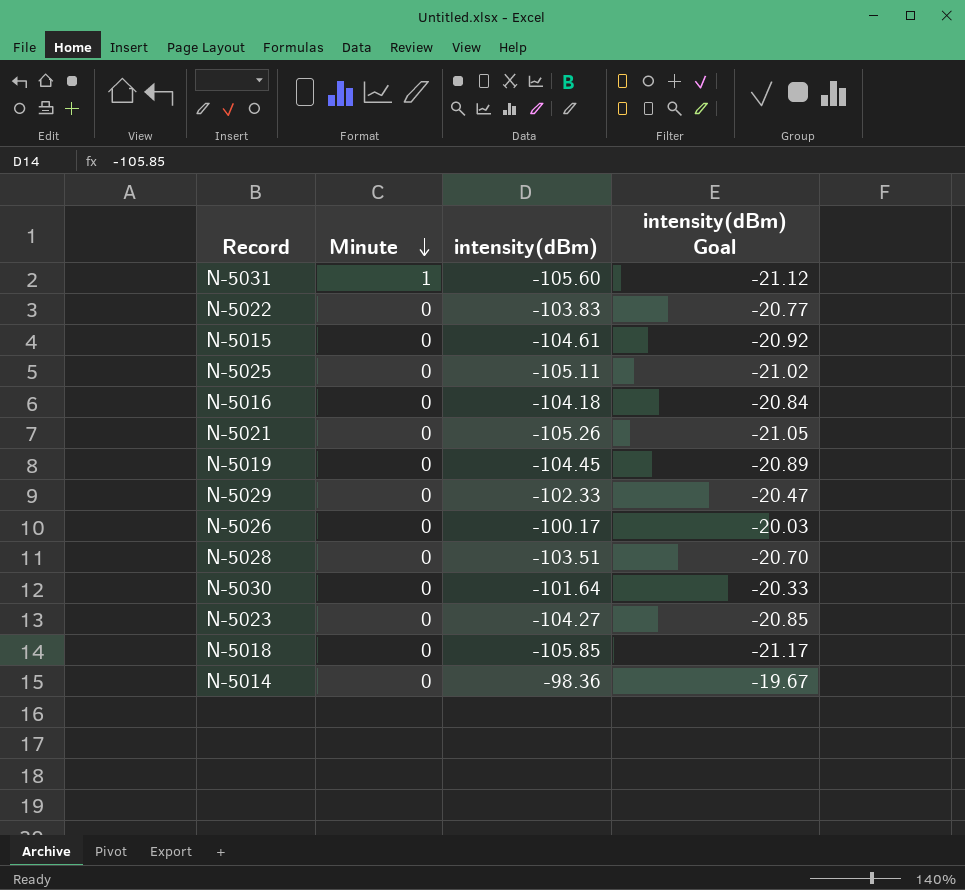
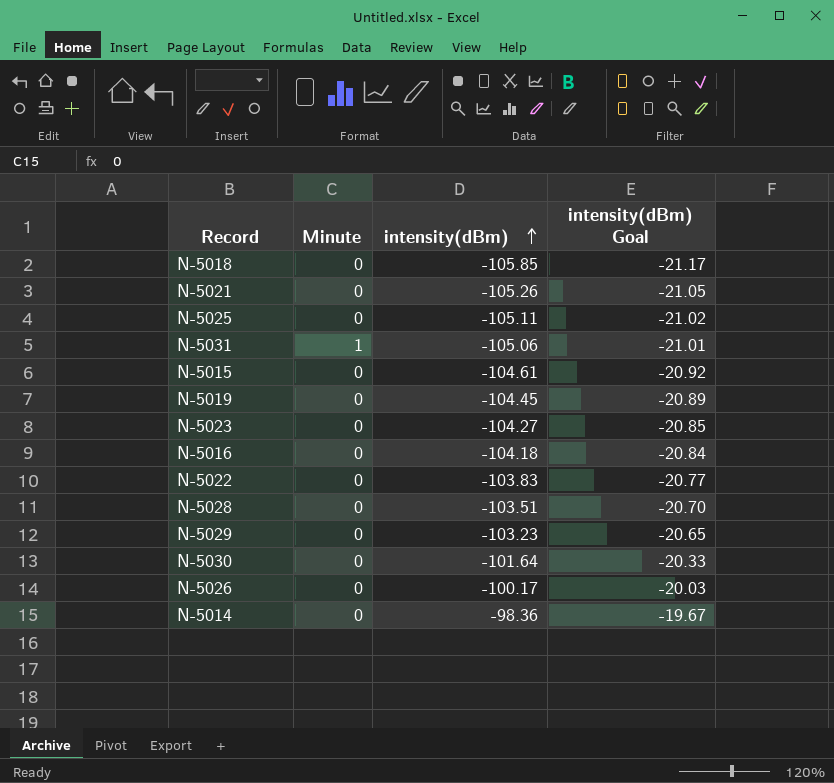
row order: Minute descending -> intensity(dBm) ascending
N-5031 | intensity(dBm): -105.60 -> -105.06
N-5031 | intensity(dBm) Goal: -21.12 -> -21.01
N-5029 | intensity(dBm): -102.33 -> -103.23
N-5029 | intensity(dBm) Goal: -20.47 -> -20.65

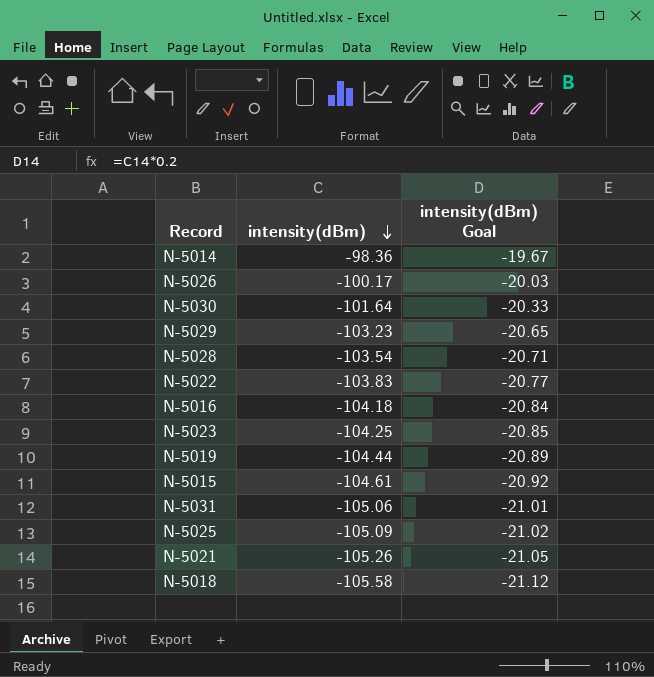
row order: intensity(dBm) ascending -> intensity(dBm) descending
column Minute | position: 2 -> none
N-5028 | intensity(dBm): -103.51 -> -103.54
N-5028 | intensity(dBm) Goal: -20.70 -> -20.71
N-5023 | intensity(dBm): -104.27 -> -104.25
N-5019 | intensity(dBm): -104.45 -> -104.44
N-5025 | intensity(dBm): -105.11 -> -105.09
N-5018 | intensity(dBm): -105.85 -> -105.58
N-5018 | intensity(dBm) Goal: -21.17 -> -21.12

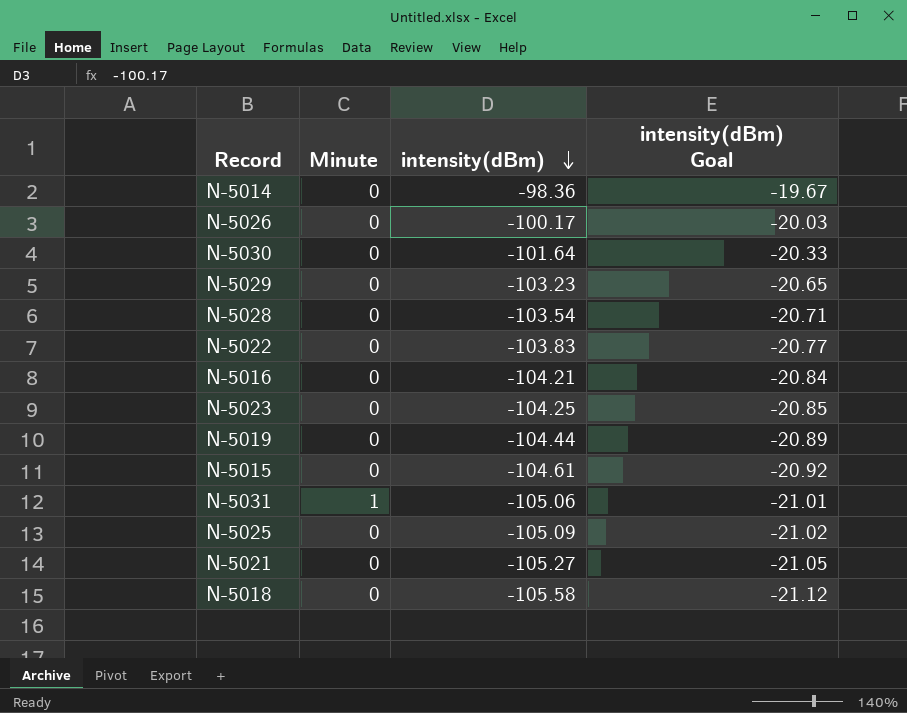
column Minute | position: none -> 2
N-5016 | intensity(dBm): -104.18 -> -104.21
N-5021 | intensity(dBm): -105.26 -> -105.27

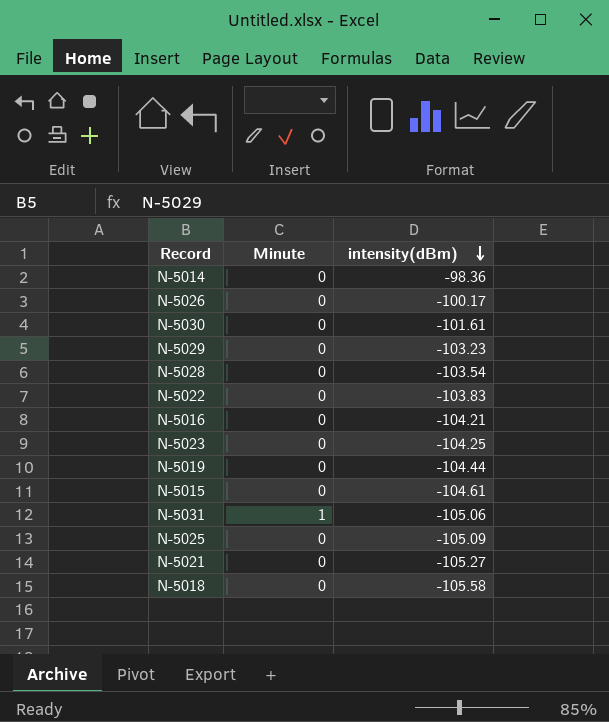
column intensity(dBm) Goal | formula: [intensity(dBm)] * 0.2 -> none
N-5030 | intensity(dBm): -101.64 -> -101.61

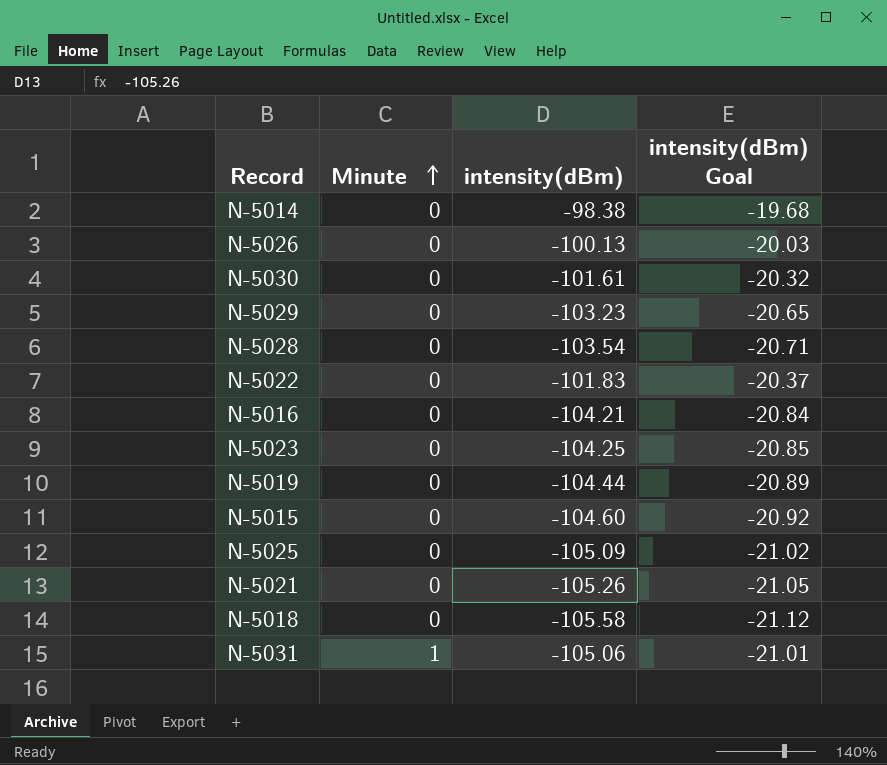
row order: intensity(dBm) descending -> Minute ascending
column intensity(dBm) Goal | formula: none -> [intensity(dBm)] * 0.2
N-5014 | intensity(dBm): -98.36 -> -98.38
N-5026 | intensity(dBm): -100.17 -> -100.13
N-5022 | intensity(dBm): -103.83 -> -101.83
N-5015 | intensity(dBm): -104.61 -> -104.60
N-5021 | intensity(dBm): -105.27 -> -105.26

